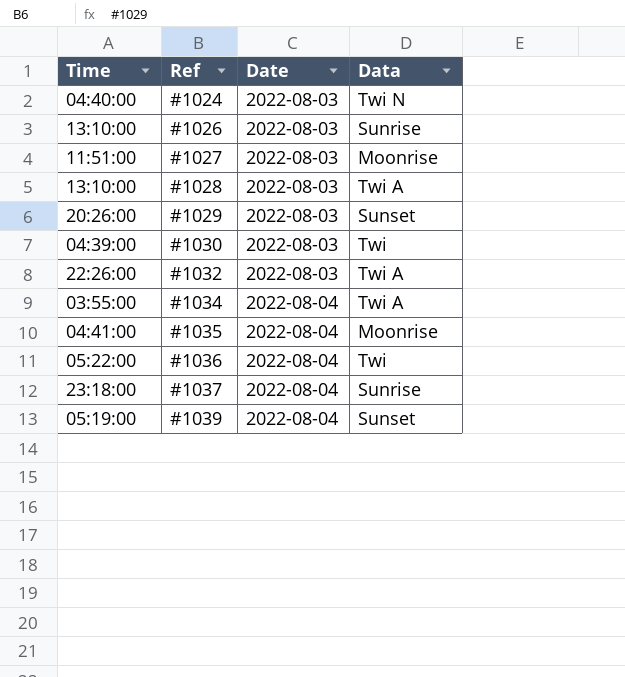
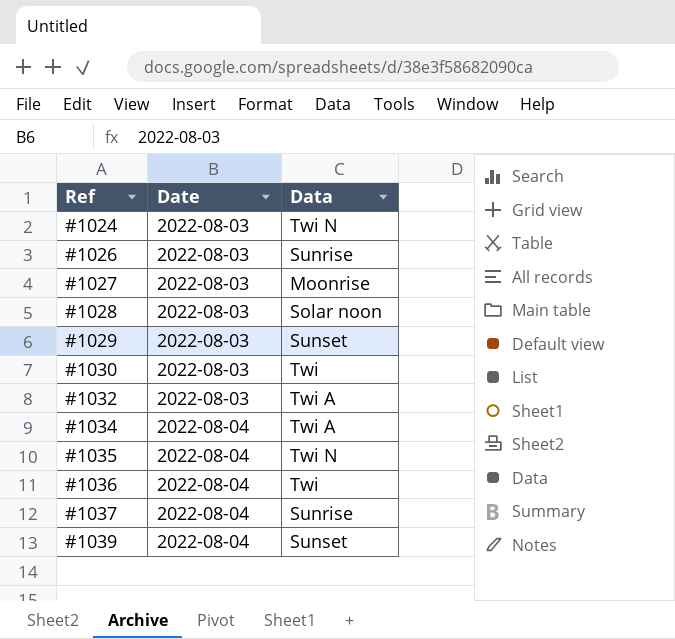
column Time | position: 1 -> none
#1028 | Data: Twi A -> Solar noon
#1035 | Data: Moonrise -> Twi N

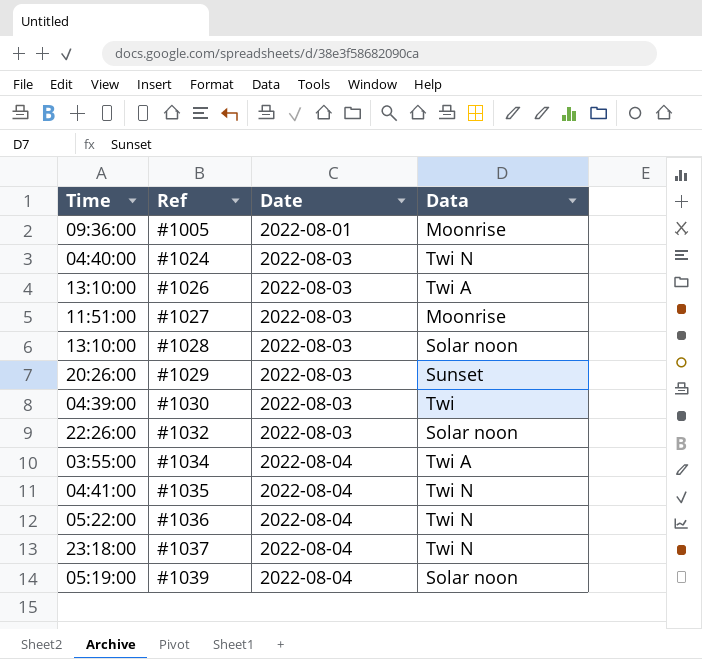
column Time | position: none -> 1
row #1005: none -> 09:36:00 | 2022-08-01 | Moonrise
#1026 | Data: Sunrise -> Twi A
#1032 | Data: Twi A -> Solar noon
#1036 | Data: Twi -> Twi N
#1037 | Data: Sunrise -> Twi N
#1039 | Data: Sunset -> Solar noon

